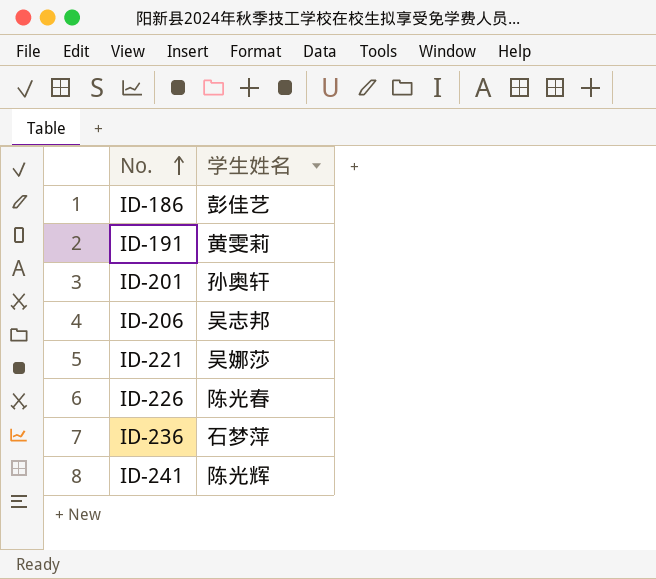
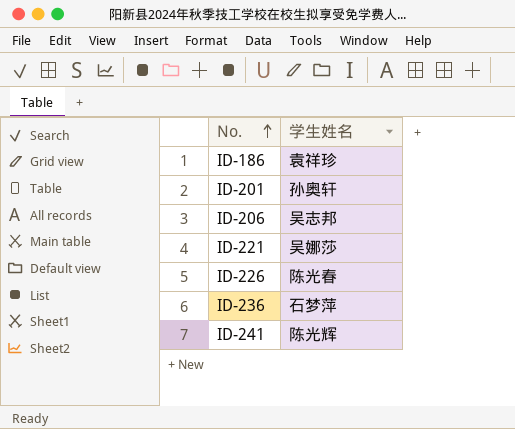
row ID-191: 黄雯莉 -> none
ID-186 | 学生姓名: 彭佳艺 -> 袁祥珍

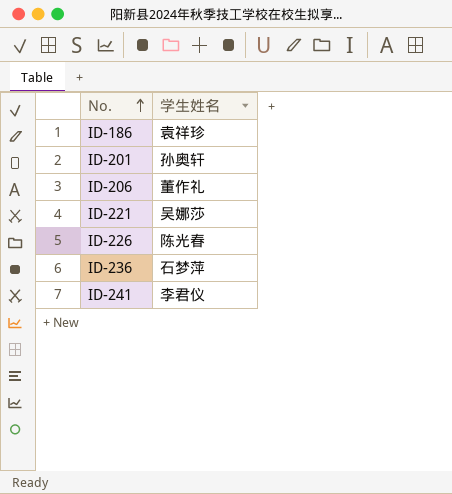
ID-206 | 学生姓名: 吴志邦 -> 董作礼
ID-241 | 学生姓名: 陈光辉 -> 李君仪

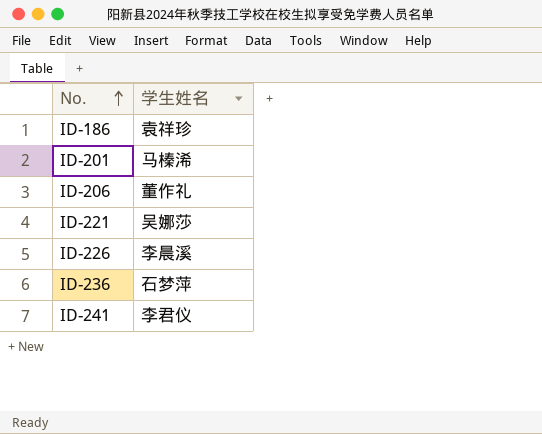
ID-201 | 学生姓名: 孙奥轩 -> 马榛浠
ID-226 | 学生姓名: 陈光春 -> 李晨溪

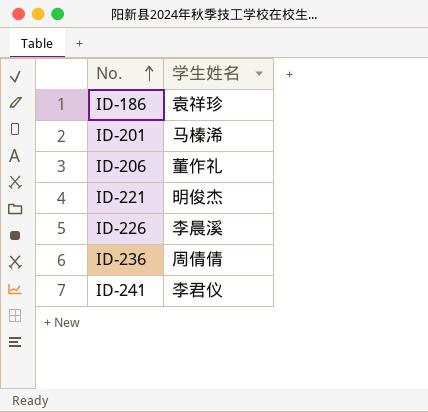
ID-221 | 学生姓名: 吴娜莎 -> 明俊杰
ID-236 | 学生姓名: 石梦萍 -> 周倩倩

